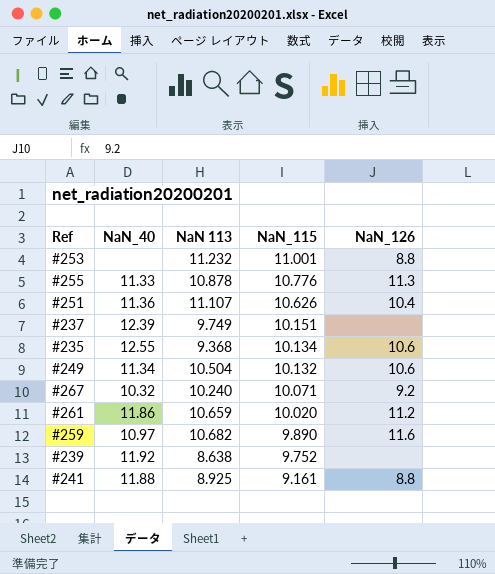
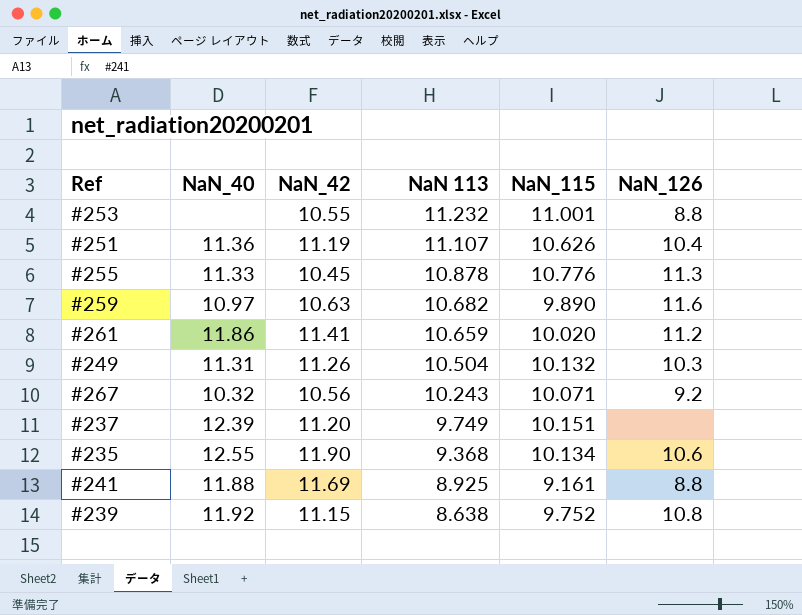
row order: NaN_115 descending -> NaN 113 descending
column NaN_42 | position: none -> 3
#249 | NaN_40: 11.34 -> 11.31
#249 | NaN_126: 10.6 -> 10.3
#267 | NaN 113: 10.240 -> 10.243
#239 | NaN_126: none -> 10.8

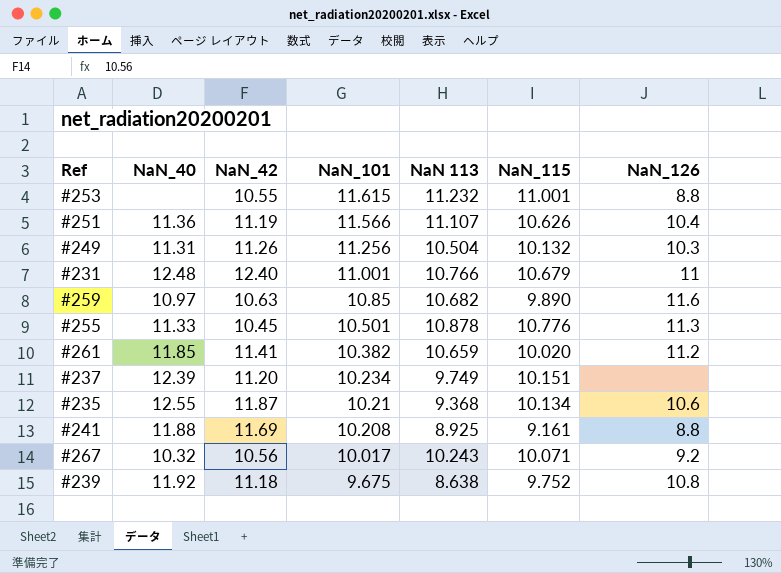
row order: NaN 113 descending -> NaN_101 descending
column NaN_101 | position: none -> 4
row #231: none -> 12.48 | 12.40 | 11.001 | 10.766 | 10.679 | 11
#261 | NaN_40: 11.86 -> 11.85
#235 | NaN_42: 11.90 -> 11.87
#239 | NaN_42: 11.15 -> 11.18

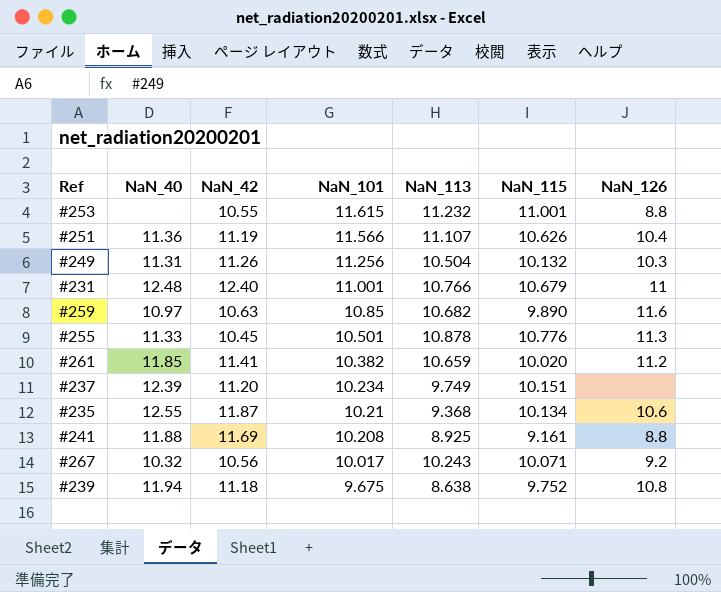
column name: NaN 113 -> NaN_113
#239 | NaN_40: 11.92 -> 11.94

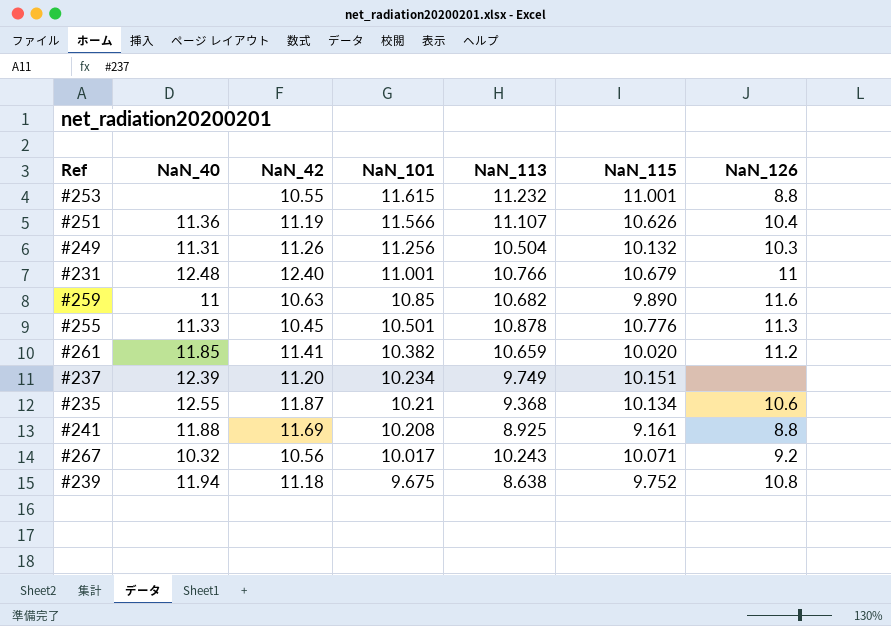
#259 | NaN_40: 10.97 -> 11

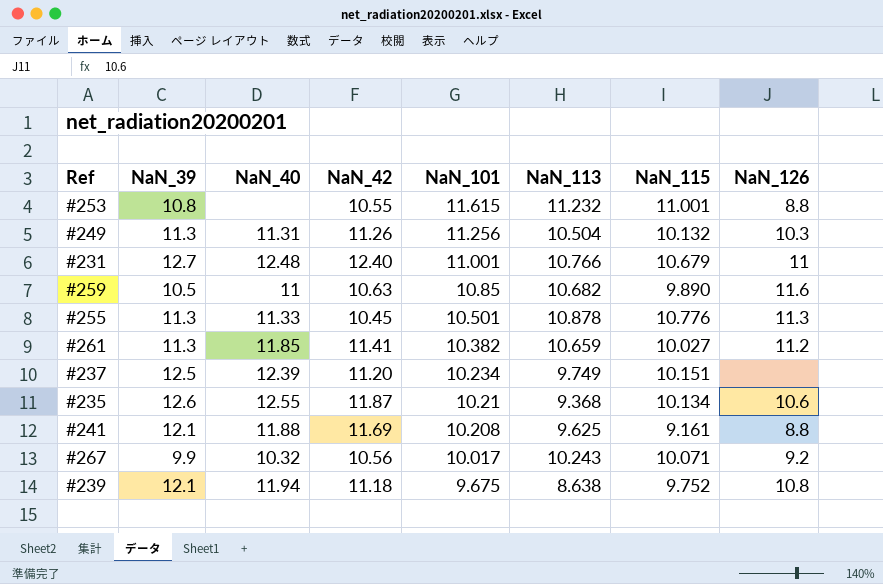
column NaN_39 | position: none -> 2
row #251: 11.36 | 11.19 | 11.566 | 11.107 | 10.626 | 10.4 -> none
#261 | NaN_115: 10.020 -> 10.027
#241 | NaN_113: 8.925 -> 9.625

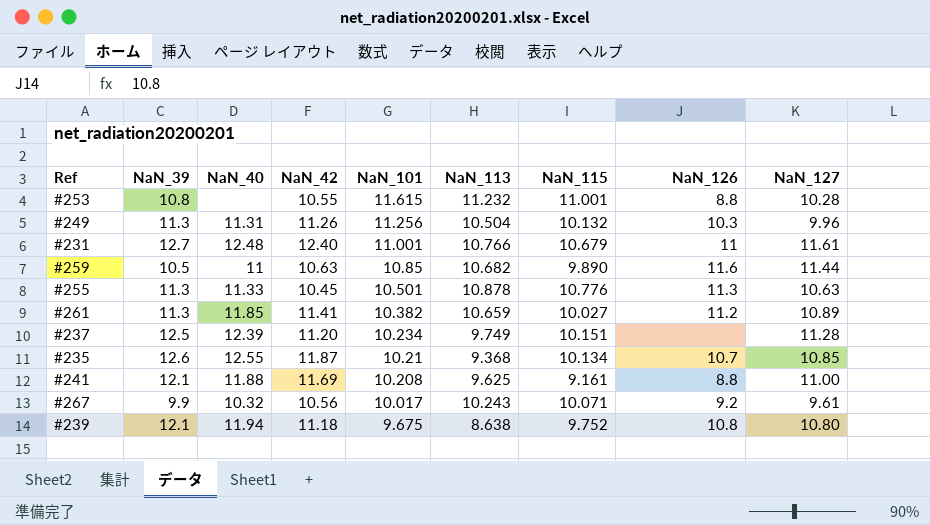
column NaN_127 | position: none -> 9
#235 | NaN_126: 10.6 -> 10.7

